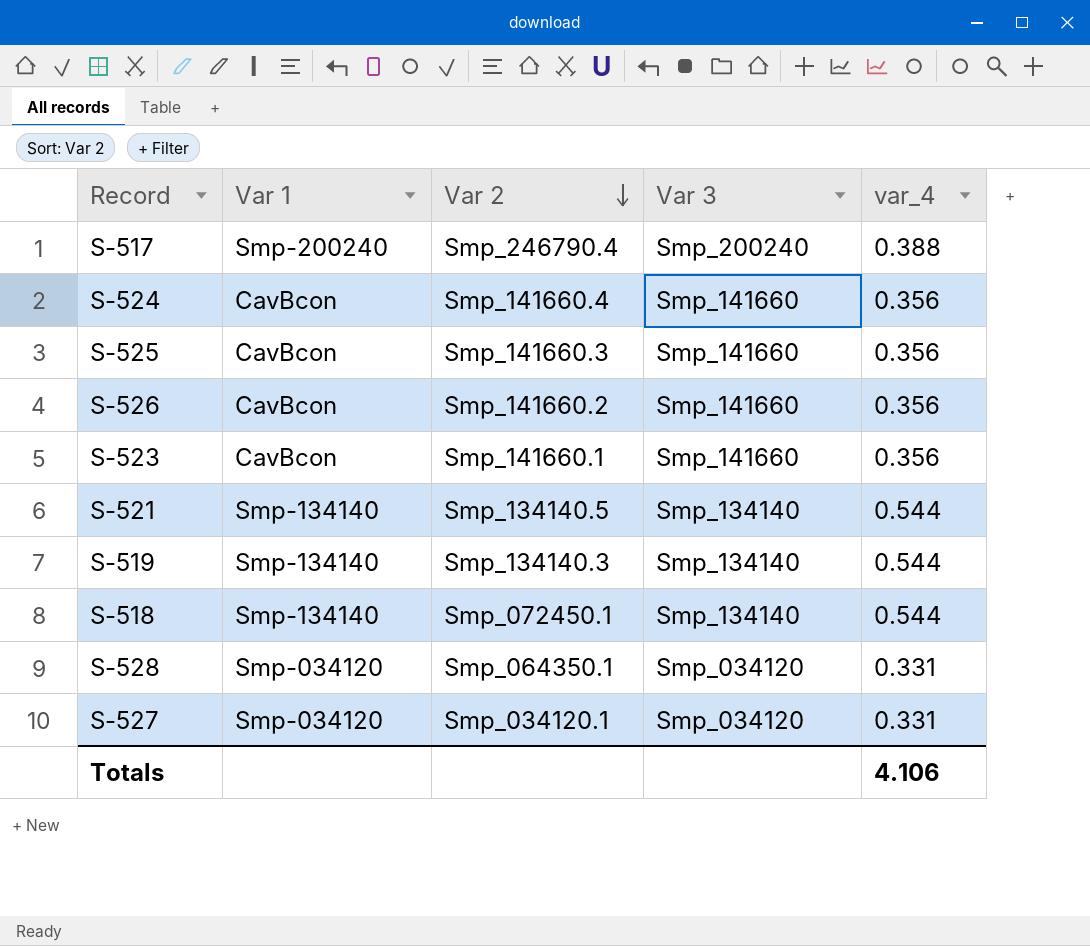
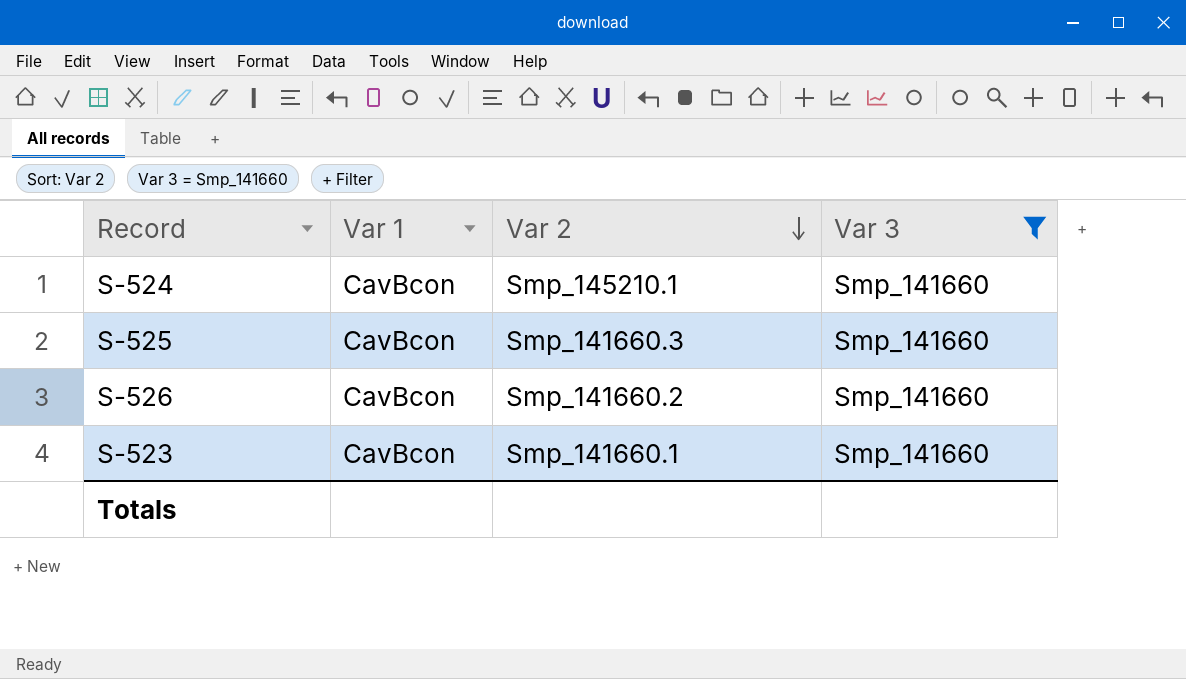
filter: none -> Var 3 = Smp_141660
column var_4 | position: 5 -> none
S-524 | Var 2: Smp_141660.4 -> Smp_145210.1

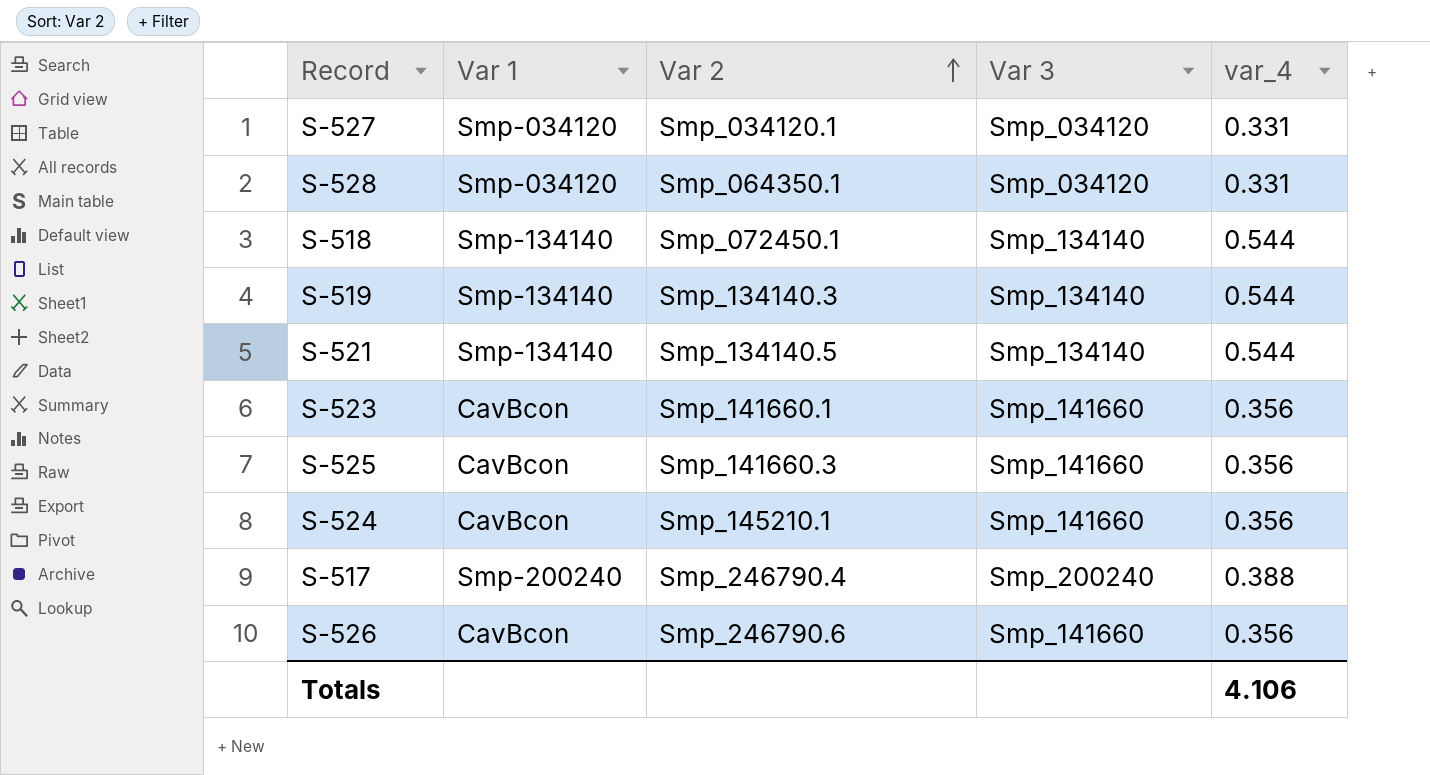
filter: Var 3 = Smp_141660 -> none
row order: Var 2 descending -> Var 2 ascending
column var_4 | position: none -> 5
S-526 | Var 2: Smp_141660.2 -> Smp_246790.6

